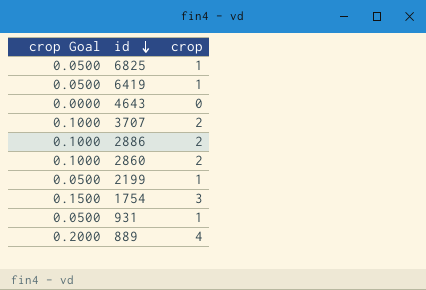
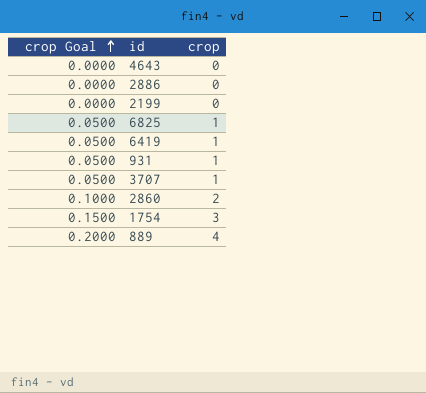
row order: id descending -> crop Goal ascending
2886 | crop Goal: 0.1000 -> 0.0000
2886 | crop: 2 -> 0
2199 | crop Goal: 0.0500 -> 0.0000
2199 | crop: 1 -> 0
3707 | crop Goal: 0.1000 -> 0.0500
3707 | crop: 2 -> 1

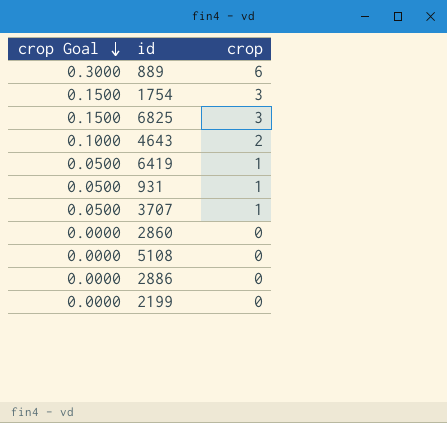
row order: crop Goal ascending -> crop Goal descending
889 | crop Goal: 0.2000 -> 0.3000
889 | crop: 4 -> 6
6825 | crop Goal: 0.0500 -> 0.1500
6825 | crop: 1 -> 3
4643 | crop Goal: 0.0000 -> 0.1000
4643 | crop: 0 -> 2
2860 | crop Goal: 0.1000 -> 0.0000
2860 | crop: 2 -> 0
row 5108: none -> 0.0000 | 0

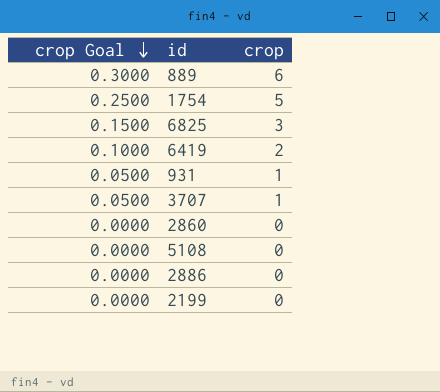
row 4643: 0.1000 | 2 -> none
1754 | crop Goal: 0.1500 -> 0.2500
1754 | crop: 3 -> 5
6419 | crop Goal: 0.0500 -> 0.1000
6419 | crop: 1 -> 2

